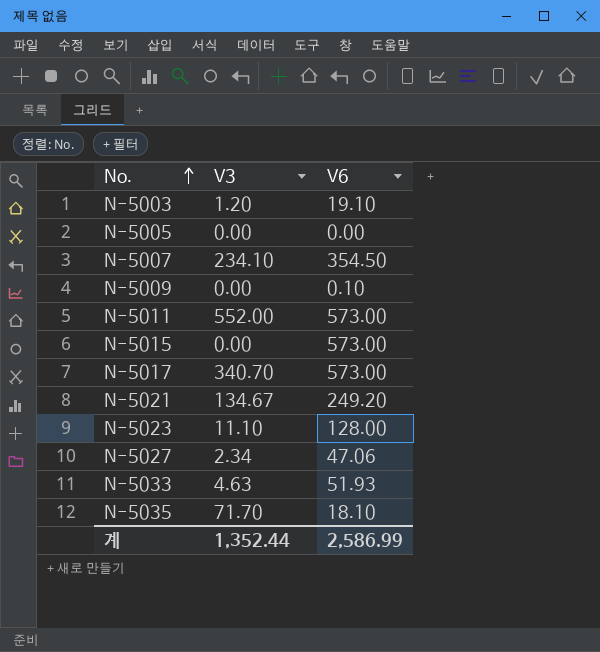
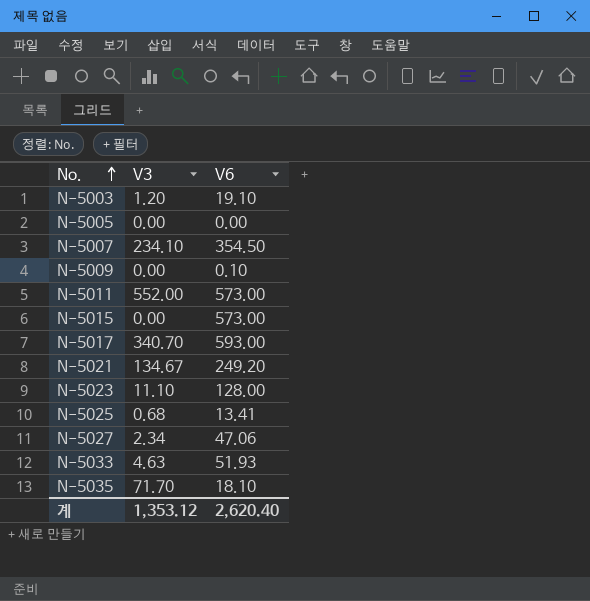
N-5017 | V6: 573.00 -> 593.00
row N-5025: none -> 0.68 | 13.41
계 | V3: 1,352.44 -> 1,353.12
계 | V6: 2,586.99 -> 2,620.40

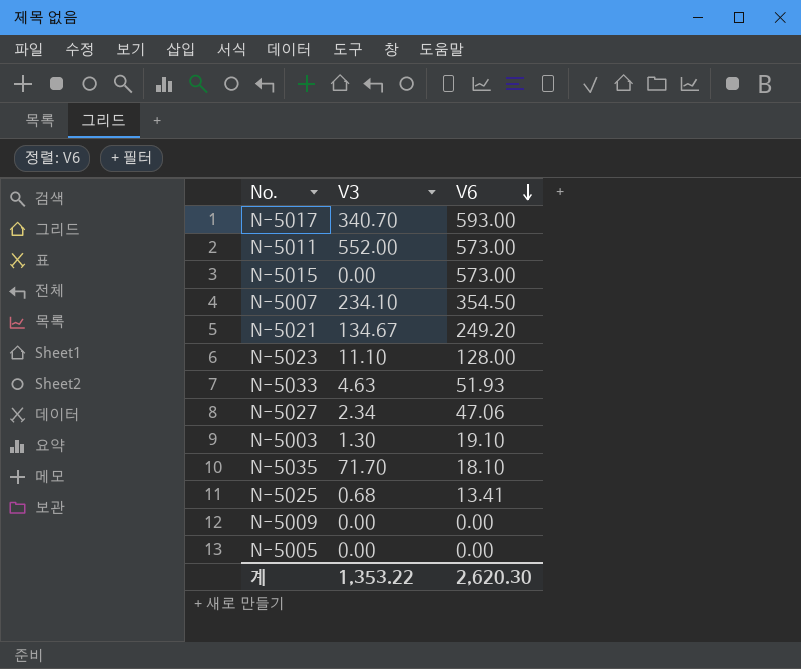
row order: No. ascending -> V6 descending
N-5003 | V3: 1.20 -> 1.30
N-5009 | V6: 0.10 -> 0.00
계 | V3: 1,353.12 -> 1,353.22
계 | V6: 2,620.40 -> 2,620.30

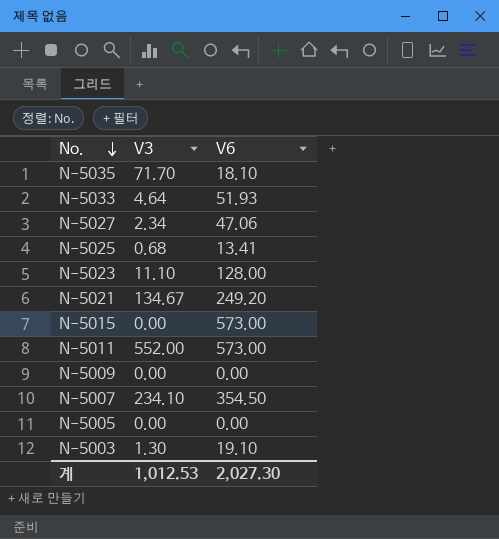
row order: V6 descending -> No. descending
row N-5017: 340.70 | 593.00 -> none
N-5033 | V3: 4.63 -> 4.64
계 | V3: 1,353.22 -> 1,012.53
계 | V6: 2,620.30 -> 2,027.30

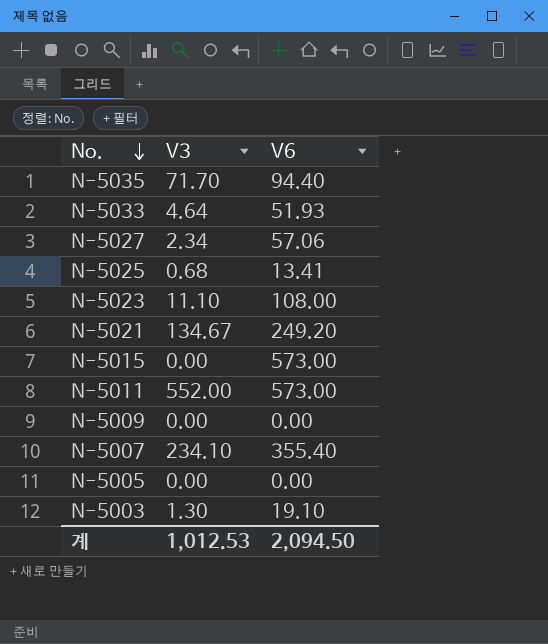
N-5035 | V6: 18.10 -> 94.40
N-5027 | V6: 47.06 -> 57.06
N-5023 | V6: 128.00 -> 108.00
N-5007 | V6: 354.50 -> 355.40
계 | V6: 2,027.30 -> 2,094.50

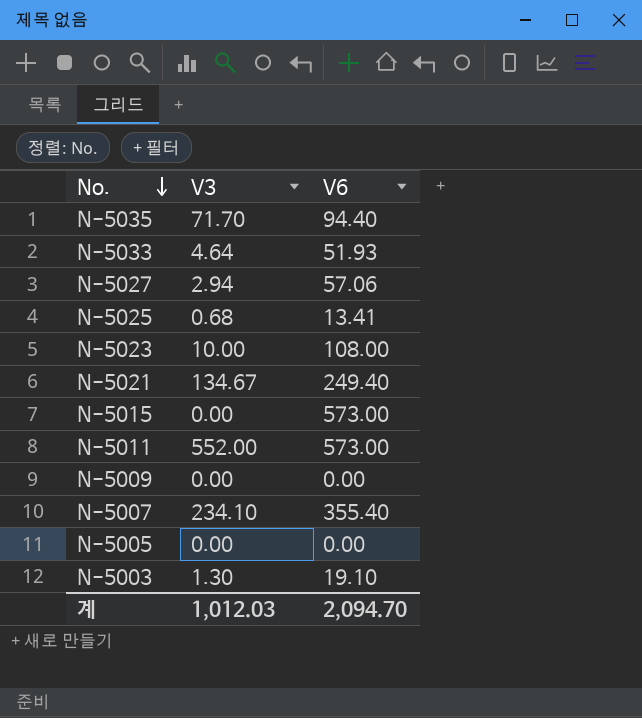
N-5027 | V3: 2.34 -> 2.94
N-5023 | V3: 11.10 -> 10.00
N-5021 | V6: 249.20 -> 249.40
계 | V3: 1,012.53 -> 1,012.03
계 | V6: 2,094.50 -> 2,094.70

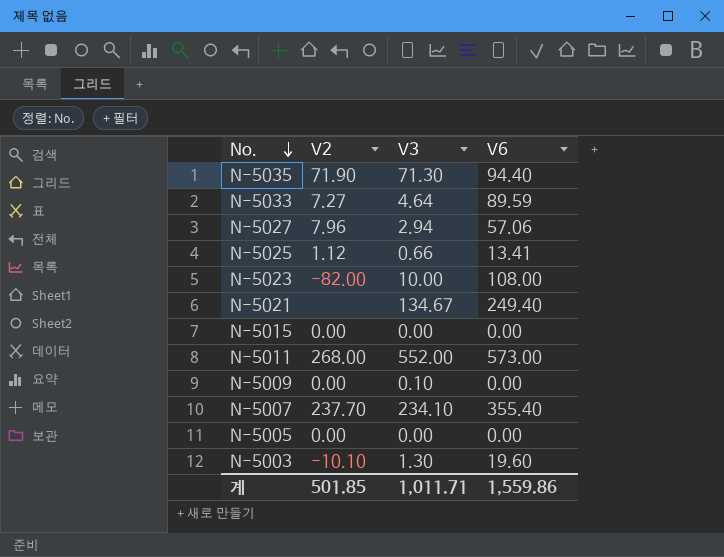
column V2 | position: none -> 2
N-5035 | V3: 71.70 -> 71.30
N-5033 | V6: 51.93 -> 89.59
N-5025 | V3: 0.68 -> 0.66
N-5015 | V6: 573.00 -> 0.00
N-5009 | V3: 0.00 -> 0.10
N-5003 | V6: 19.10 -> 19.60
계 | V3: 1,012.03 -> 1,011.71
계 | V6: 2,094.70 -> 1,559.86

